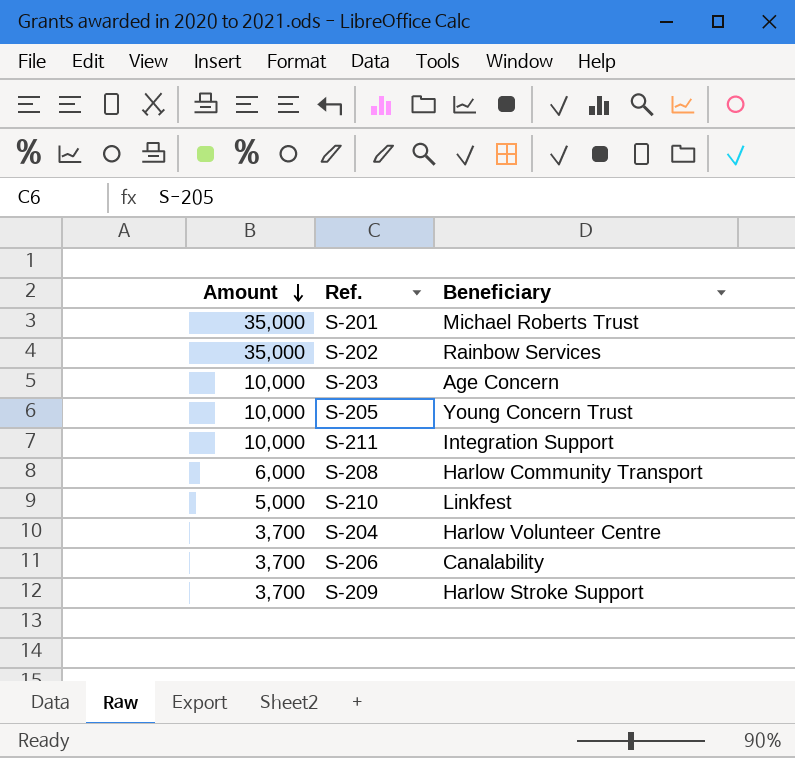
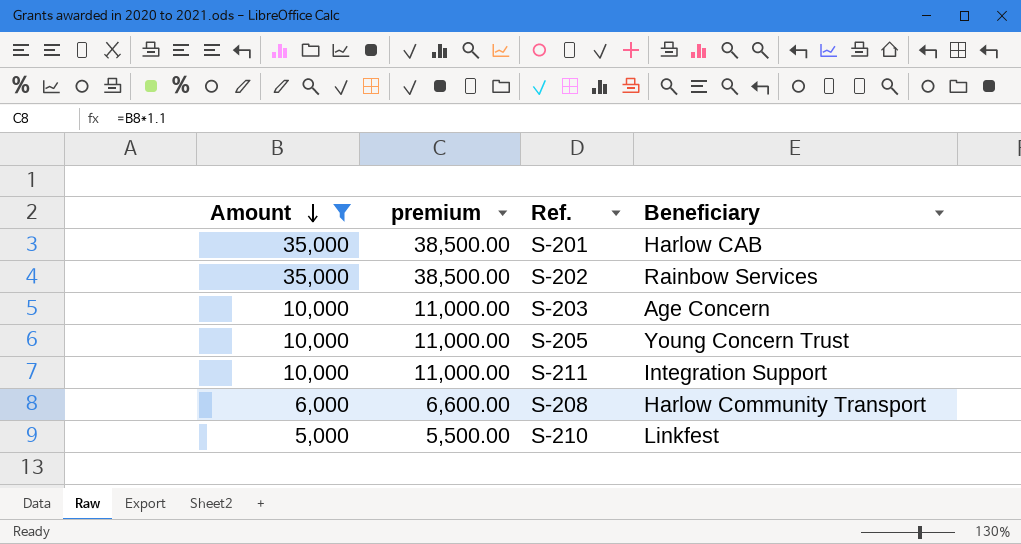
filter: none -> Amount != 3,700
column premium | formula: none -> [Amount] * 1.1
S-201 | Beneficiary: Michael Roberts Trust -> Harlow CAB

